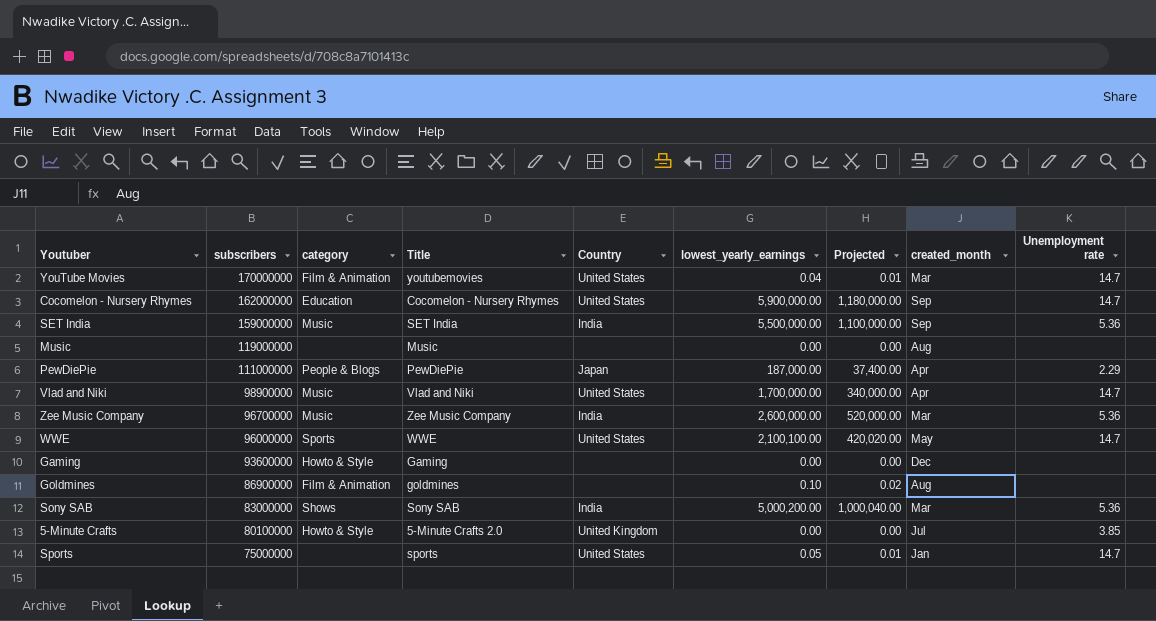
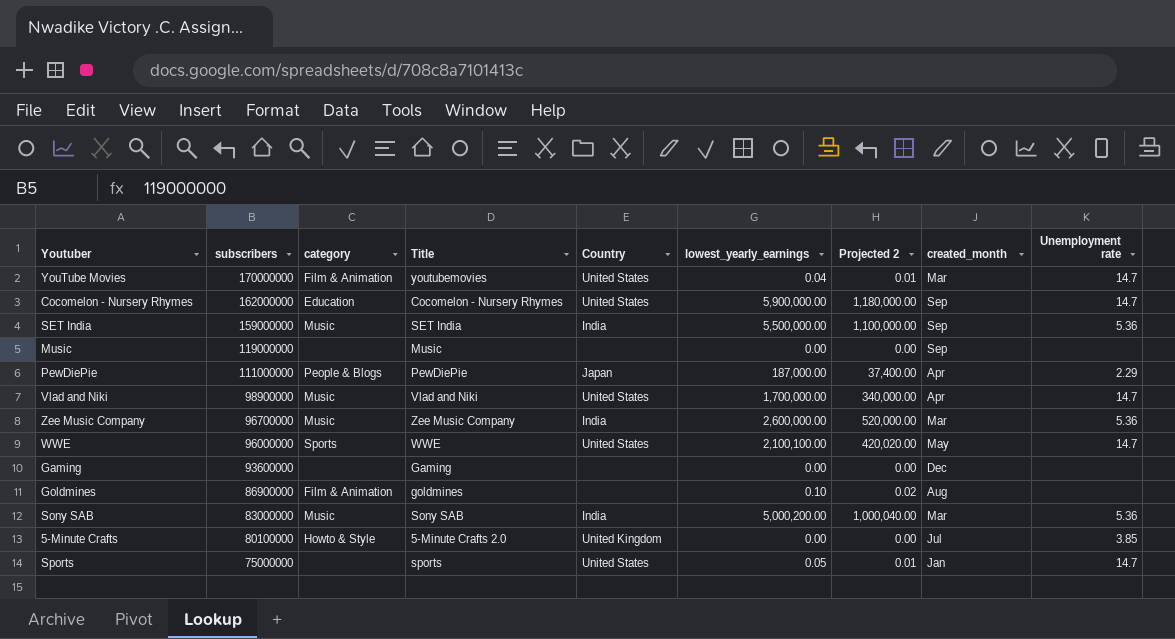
column name: Projected -> Projected 2
Music | created_month: Aug -> Sep
Gaming | category: Howto & Style -> none
Sony SAB | category: Shows -> Music

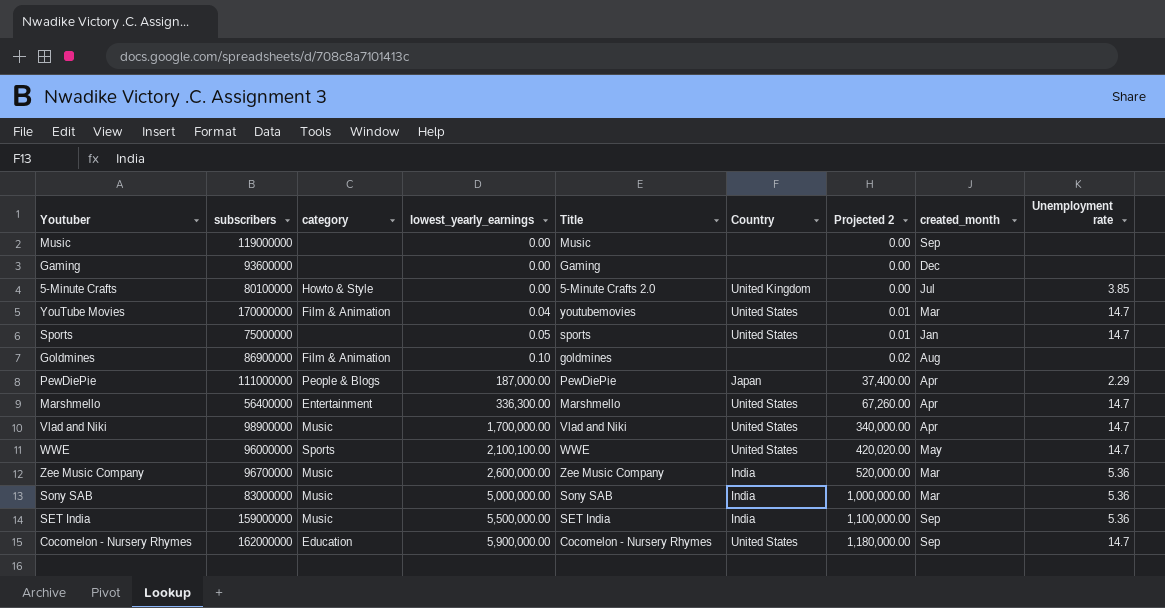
row order: subscribers descending -> lowest_yearly_earnings ascending
column lowest_yearly_earnings | position: 6 -> 4
row Marshmello: none -> 56400000 | Entertainment | 336,300.00 | Marshmello | United States | 67,260.00 | Apr | 14.7
Sony SAB | lowest_yearly_earnings: 5,000,200.00 -> 5,000,000.00
Sony SAB | Projected 2: 1,000,040.00 -> 1,000,000.00

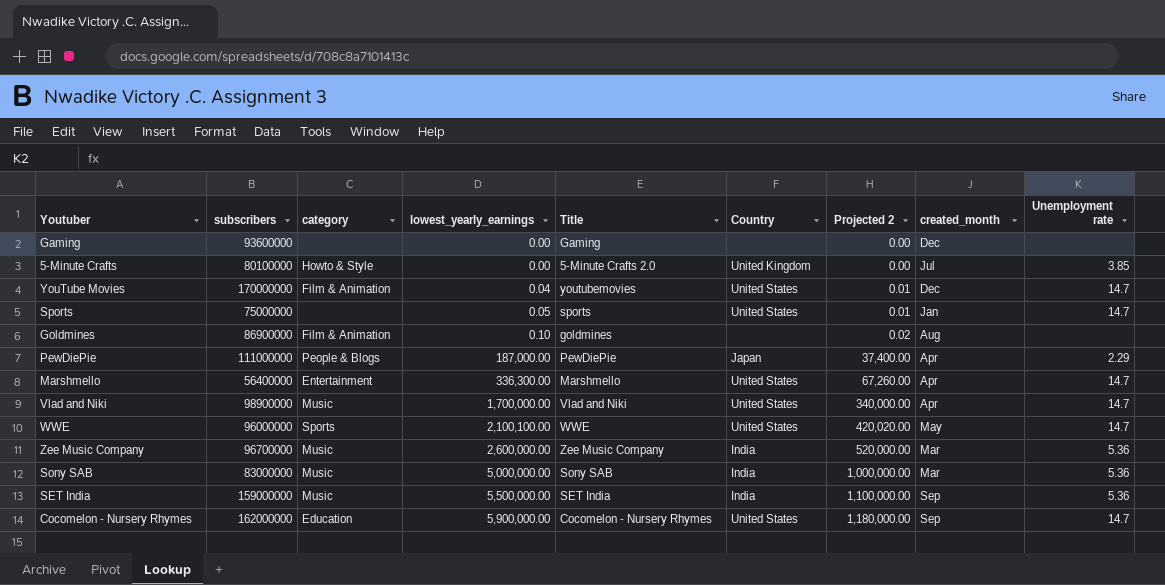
row Music: 119000000 | none | 0.00 | Music | none | 0.00 | Sep | none -> none
YouTube Movies | created_month: Mar -> Dec

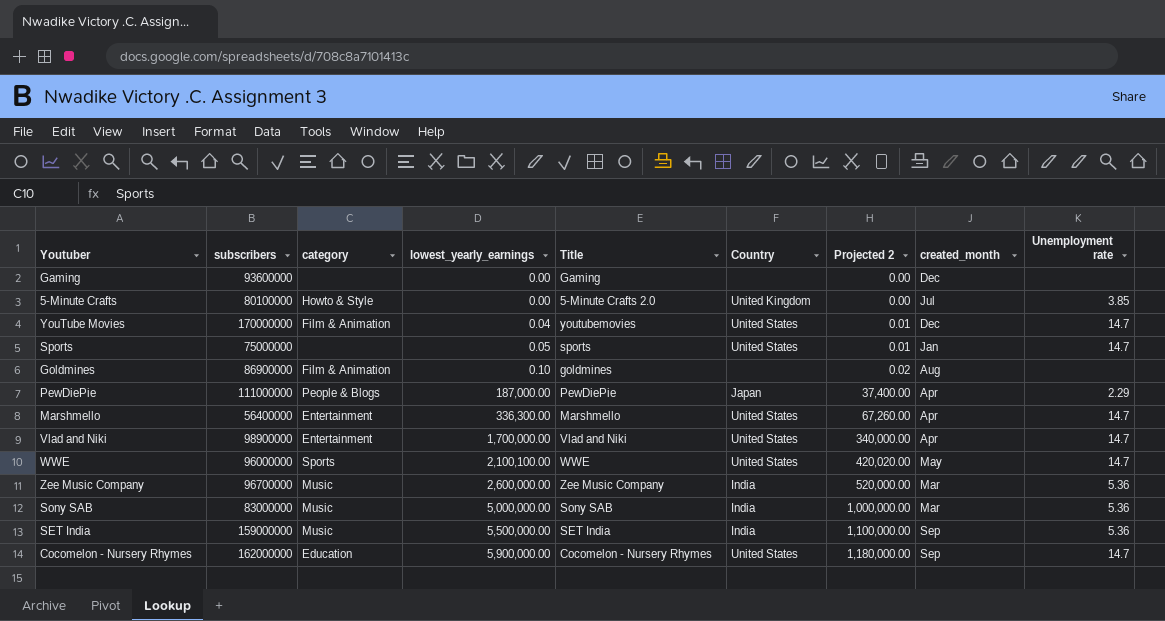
Vlad and Niki | category: Music -> Entertainment

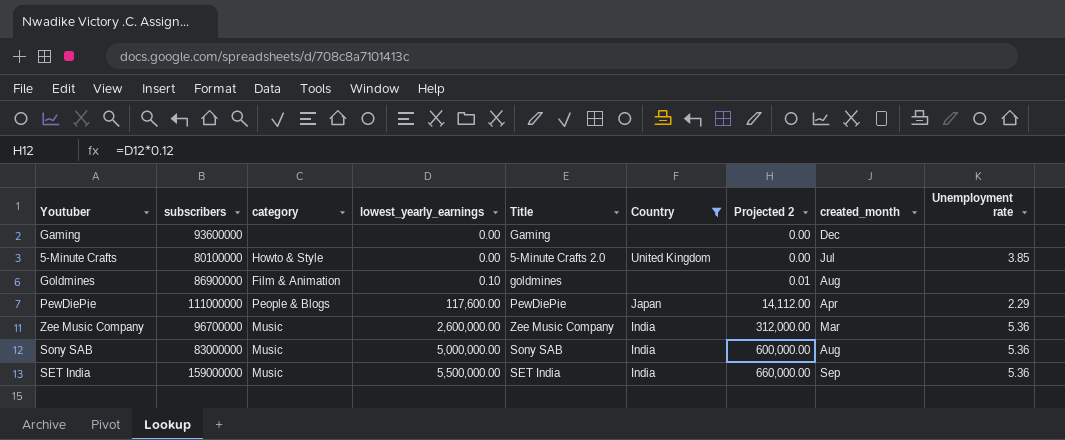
filter: none -> Country != United States
column Projected 2 | formula: [lowest_yearly_earnings] * 0.2 -> [lowest_yearly_earnings] * 0.12
PewDiePie | lowest_yearly_earnings: 187,000.00 -> 117,600.00
Sony SAB | created_month: Mar -> Aug

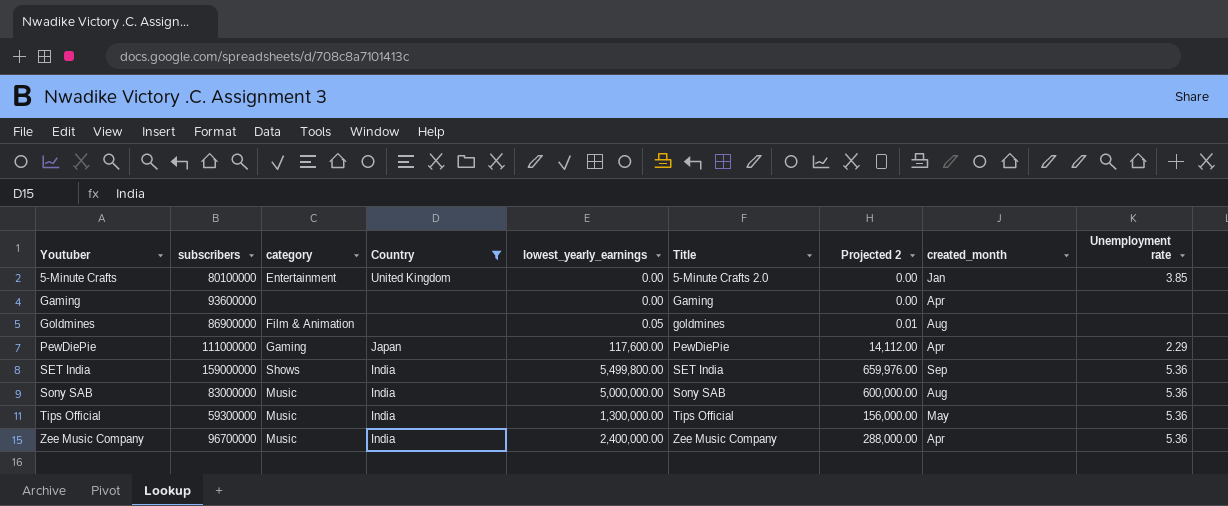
row order: lowest_yearly_earnings ascending -> Youtuber ascending
column Country | position: 6 -> 4
5-Minute Crafts | category: Howto & Style -> Entertainment
5-Minute Crafts | created_month: Jul -> Jan
Gaming | created_month: Dec -> Apr
Goldmines | lowest_yearly_earnings: 0.10 -> 0.05
PewDiePie | category: People & Blogs -> Gaming
SET India | category: Music -> Shows
SET India | lowest_yearly_earnings: 5,500,000.00 -> 5,499,800.00
SET India | Projected 2: 660,000.00 -> 659,976.00
row Tips Official: none -> 59300000 | Music | India | 1,300,000.00 | Tips Official | 156,000.00 | May | 5.36
Zee Music Company | lowest_yearly_earnings: 2,600,000.00 -> 2,400,000.00
Zee Music Company | Projected 2: 312,000.00 -> 288,000.00
Zee Music Company | created_month: Mar -> Apr

